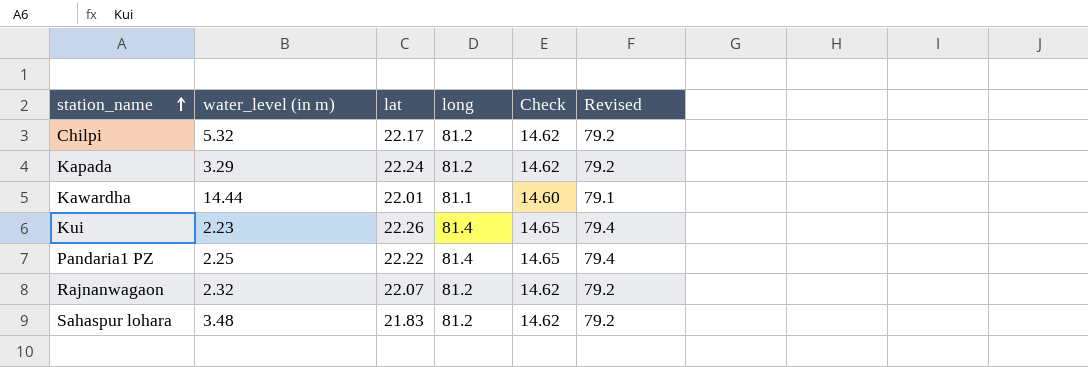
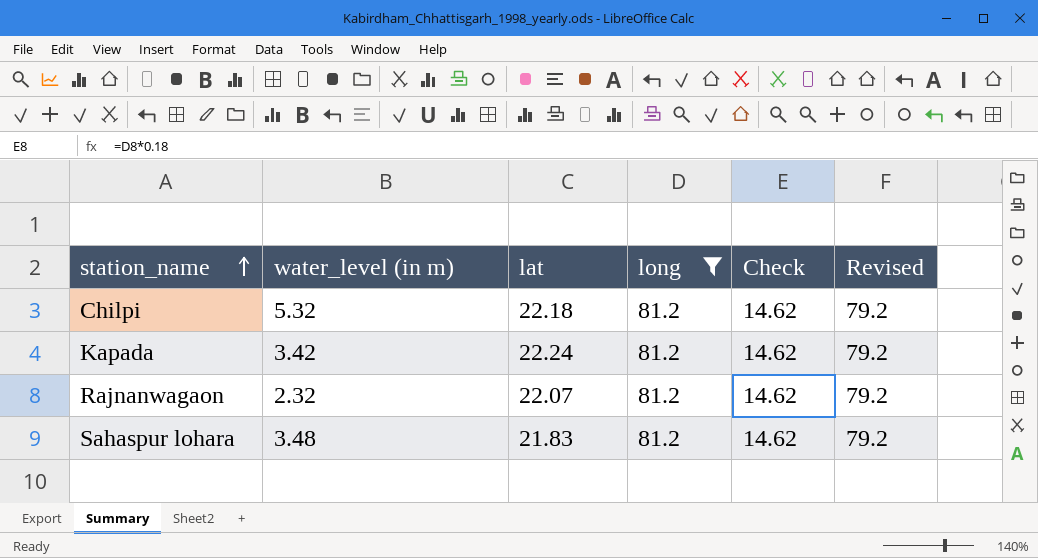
filter: none -> long = 81.2
Chilpi | lat: 22.17 -> 22.18
Kapada | water_level (in m): 3.29 -> 3.42

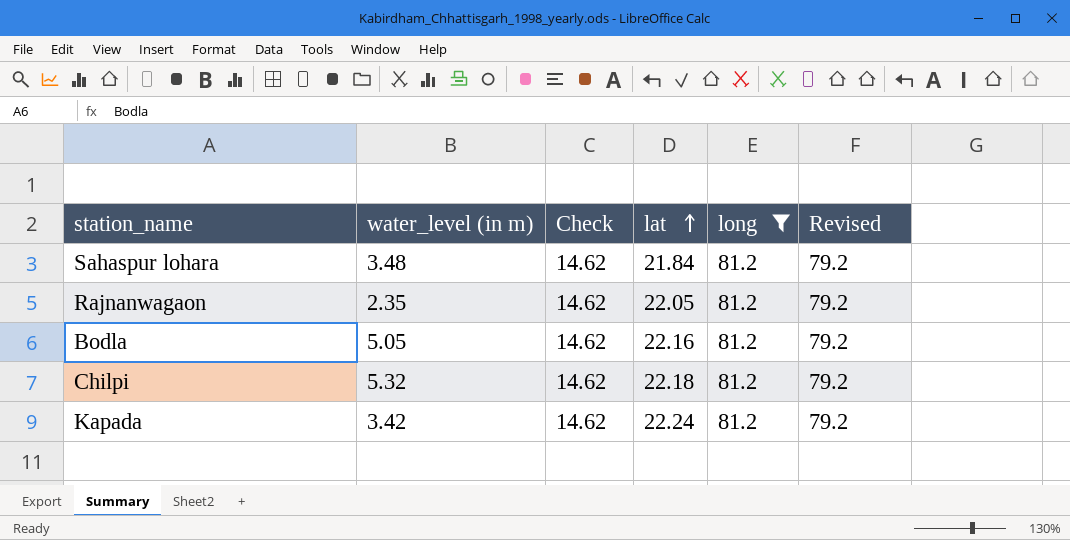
row order: station_name ascending -> lat ascending
column Check | position: 5 -> 3
Sahaspur lohara | lat: 21.83 -> 21.84
Rajnanwagaon | water_level (in m): 2.32 -> 2.35
Rajnanwagaon | lat: 22.07 -> 22.05
row Bodla: none -> 5.05 | 14.62 | 22.16 | 81.2 | 79.2

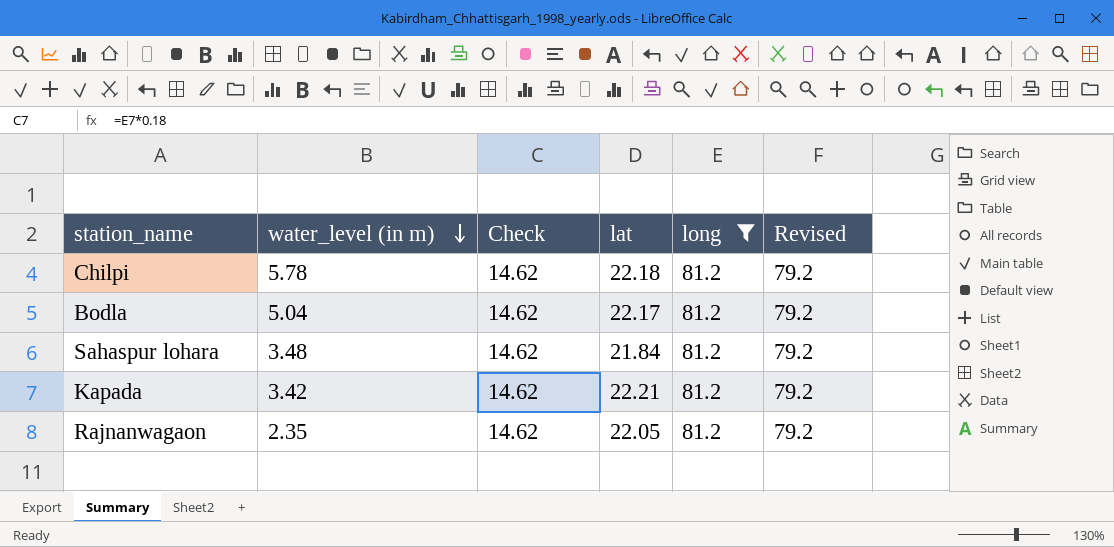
row order: lat ascending -> water_level (in m) descending
Chilpi | water_level (in m): 5.32 -> 5.78
Bodla | water_level (in m): 5.05 -> 5.04
Bodla | lat: 22.16 -> 22.17
Kapada | lat: 22.24 -> 22.21

